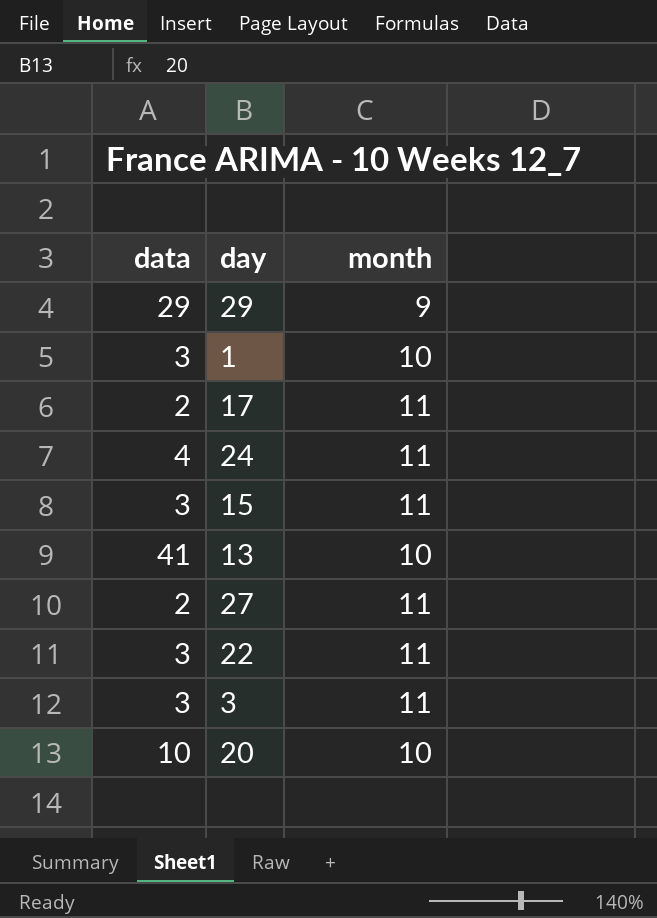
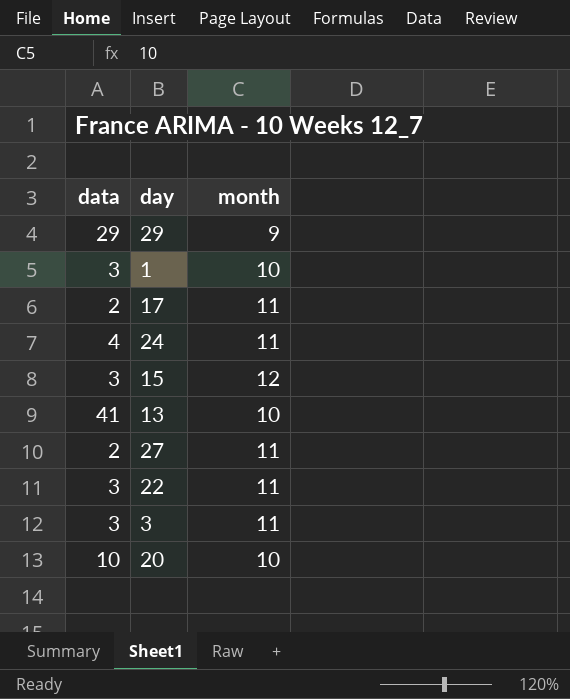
15 | month: 11 -> 12

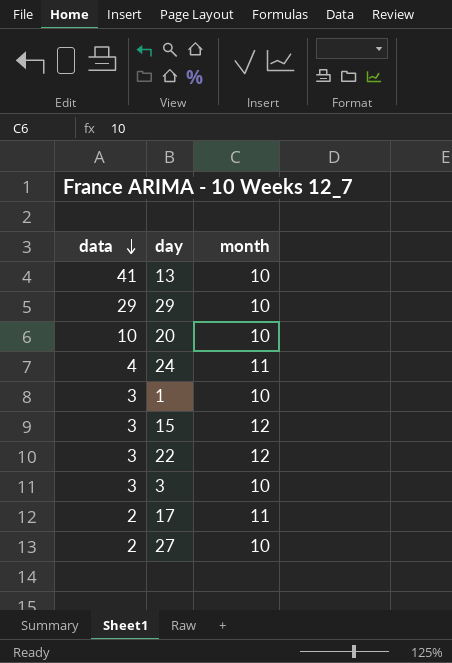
row order: none -> data descending
29 | month: 9 -> 10
22 | month: 11 -> 12
3 | month: 11 -> 10
27 | month: 11 -> 10

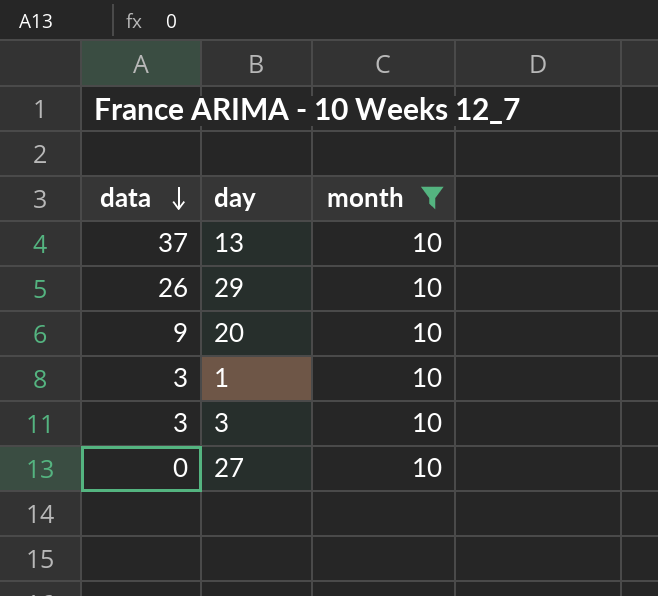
filter: none -> month = 10
13 | data: 41 -> 37
29 | data: 29 -> 26
20 | data: 10 -> 9
27 | data: 2 -> 0

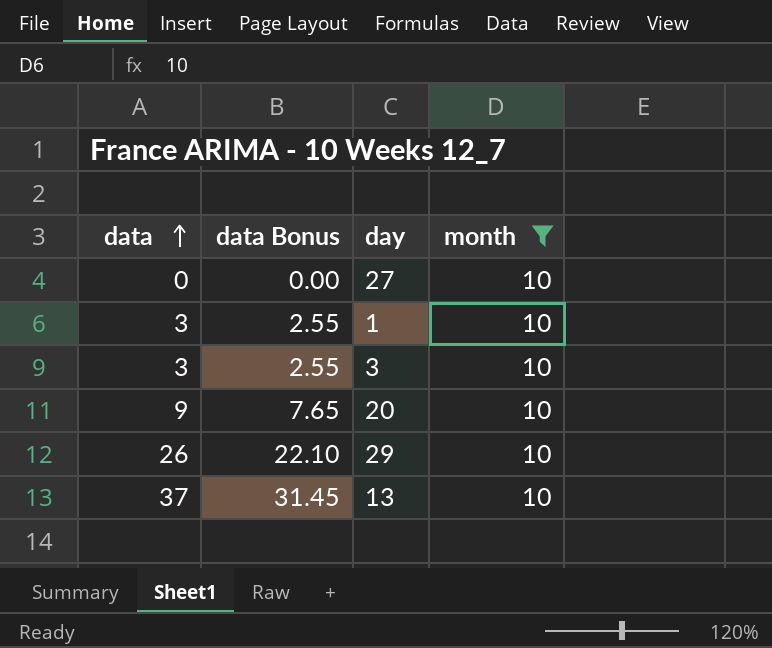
row order: data descending -> data ascending
column data Bonus | formula: none -> [data] * 0.85

